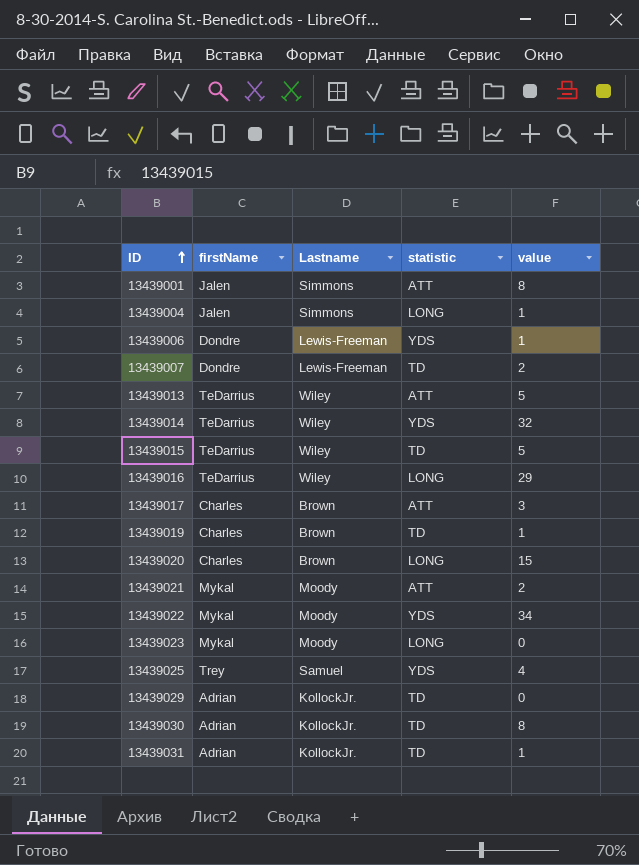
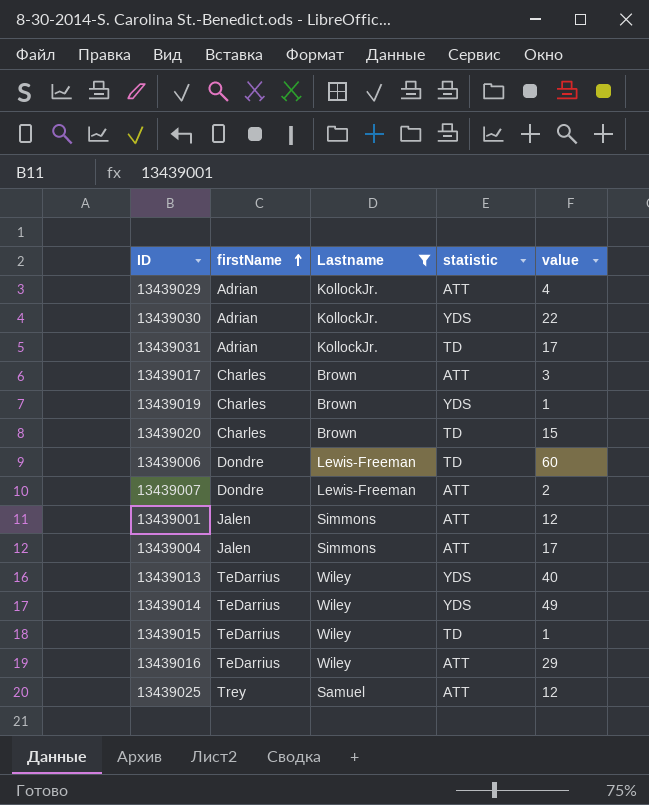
filter: none -> Lastname != Moody
row order: ID ascending -> firstName ascending
13439029 | statistic: TD -> ATT
13439029 | value: 0 -> 4
13439030 | statistic: TD -> YDS
13439030 | value: 8 -> 22
13439031 | value: 1 -> 17
13439019 | statistic: TD -> YDS
13439020 | statistic: LONG -> TD
13439006 | statistic: YDS -> TD
13439006 | value: 1 -> 60
13439007 | statistic: TD -> ATT
13439001 | value: 8 -> 12
13439004 | statistic: LONG -> ATT
13439004 | value: 1 -> 17
13439013 | statistic: ATT -> YDS
13439013 | value: 5 -> 40
13439014 | value: 32 -> 49
13439015 | value: 5 -> 1
13439016 | statistic: LONG -> ATT
13439025 | statistic: YDS -> ATT
13439025 | value: 4 -> 12

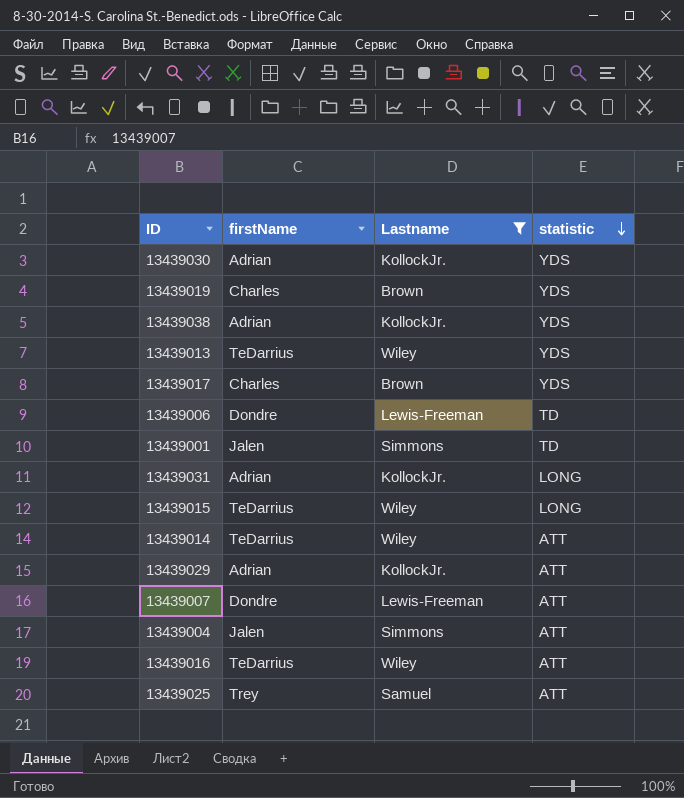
row order: firstName ascending -> statistic descending
column value | position: 5 -> none
row 13439020: Charles | Brown | TD | 15 -> none
row 13439038: none -> Adrian | KollockJr. | YDS
13439017 | statistic: ATT -> YDS
13439001 | statistic: ATT -> TD
13439031 | statistic: TD -> LONG
13439015 | statistic: TD -> LONG
13439014 | statistic: YDS -> ATT

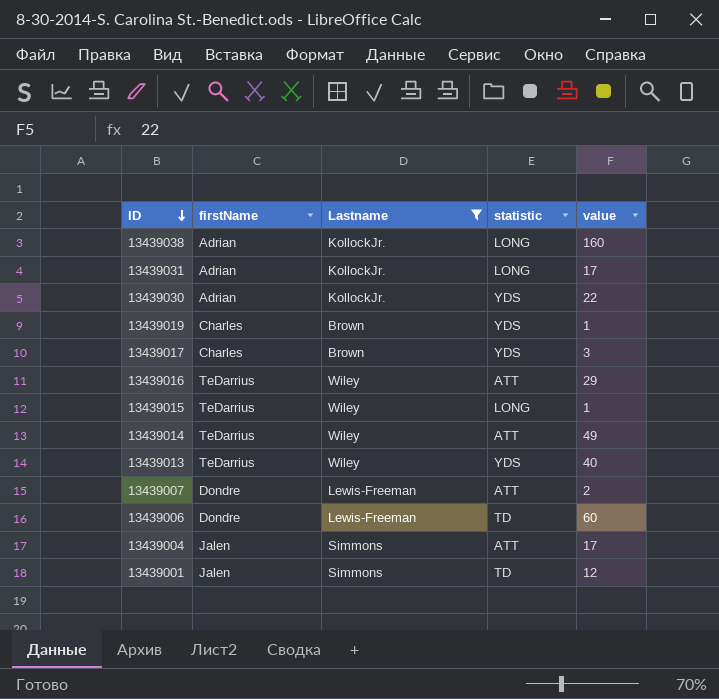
row order: statistic descending -> ID descending
column value | position: none -> 5
row 13439029: Adrian | KollockJr. | ATT -> none
row 13439025: Trey | Samuel | ATT -> none
13439038 | statistic: YDS -> LONG

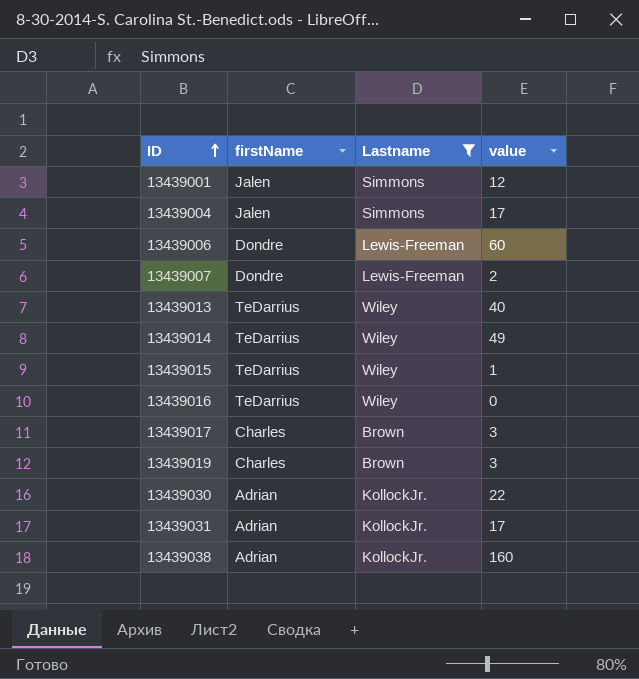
row order: ID descending -> ID ascending
column statistic | position: 4 -> none
13439016 | value: 29 -> 0
13439019 | value: 1 -> 3

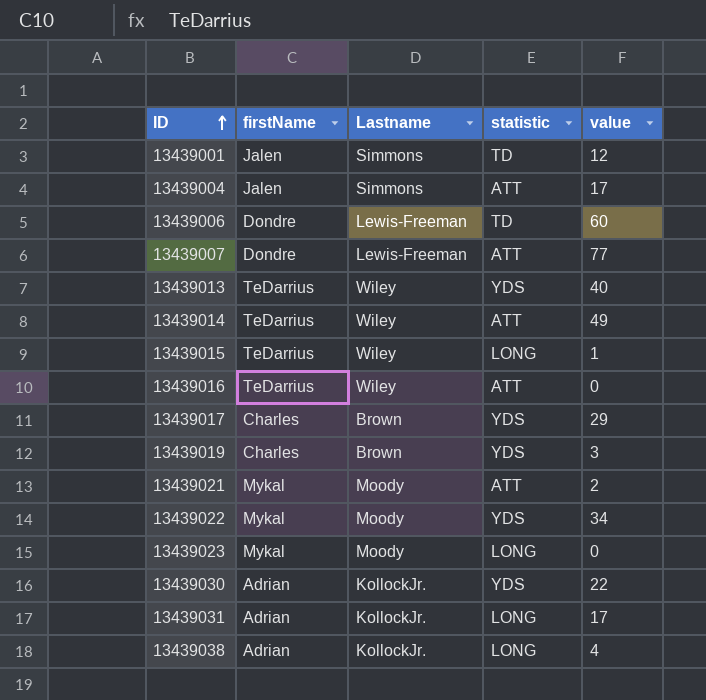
filter: Lastname != Moody -> none
column statistic | position: none -> 4
13439007 | value: 2 -> 77
13439017 | value: 3 -> 29
13439038 | value: 160 -> 4

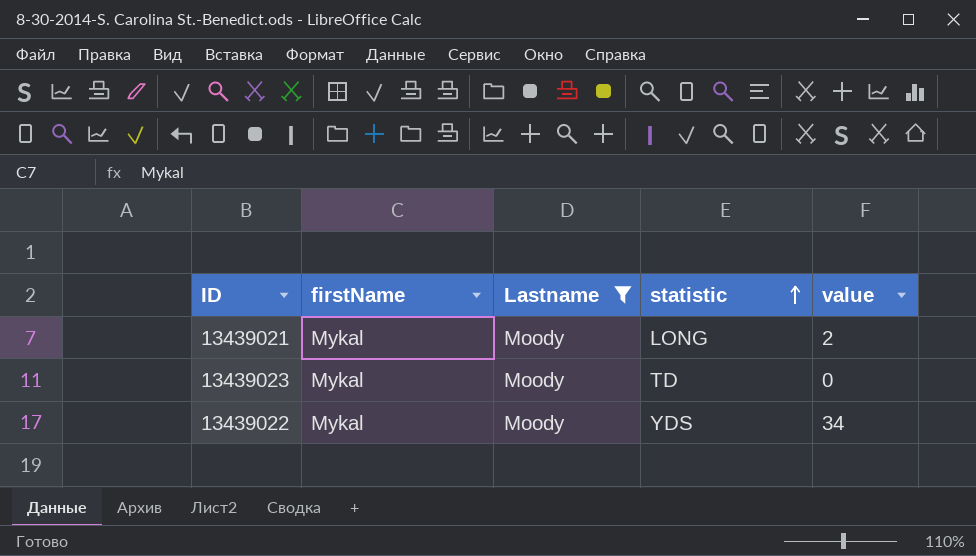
filter: none -> Lastname = Moody
row order: ID ascending -> statistic ascending
13439021 | statistic: ATT -> LONG
13439023 | statistic: LONG -> TD

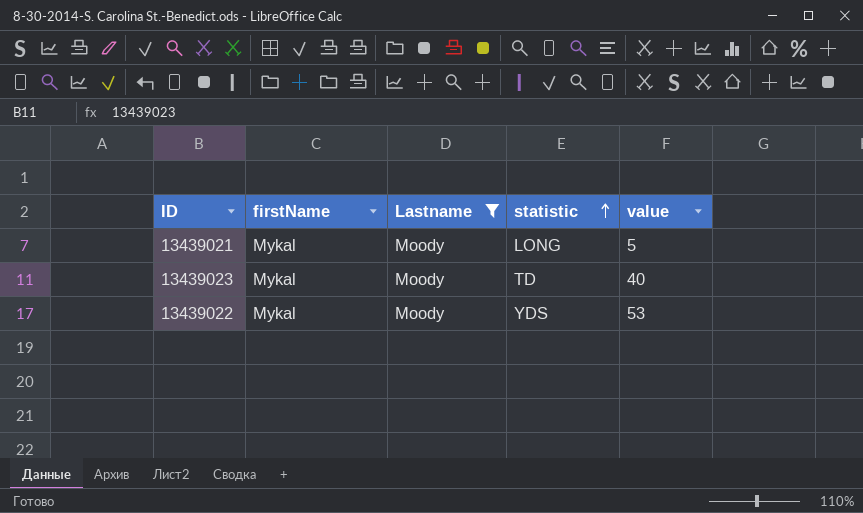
13439021 | value: 2 -> 5
13439023 | value: 0 -> 40
13439022 | value: 34 -> 53

